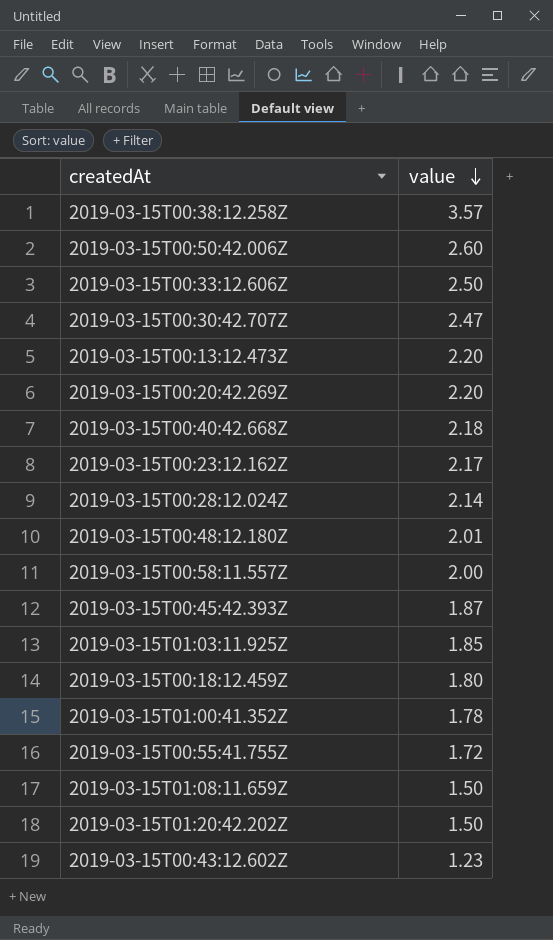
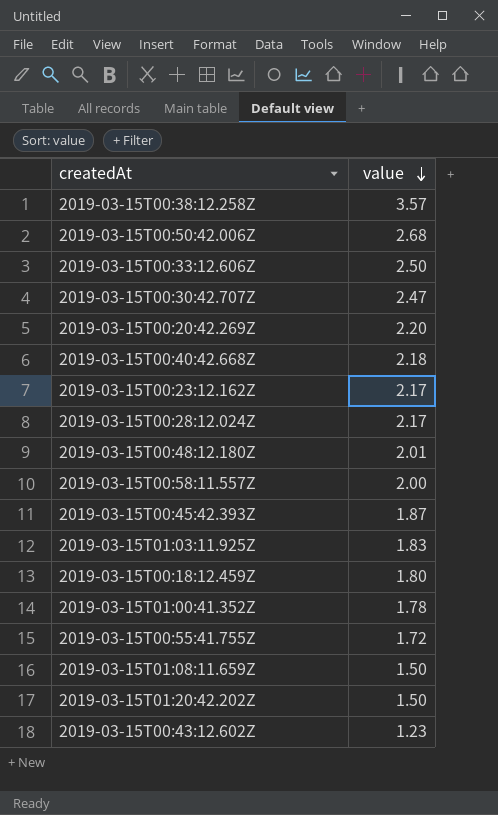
row 2019-03-15T00:13:12.473Z: 2.20 -> none
2019-03-15T00:50:42.006Z | value: 2.60 -> 2.68
2019-03-15T00:28:12.024Z | value: 2.14 -> 2.17
2019-03-15T01:03:11.925Z | value: 1.85 -> 1.83

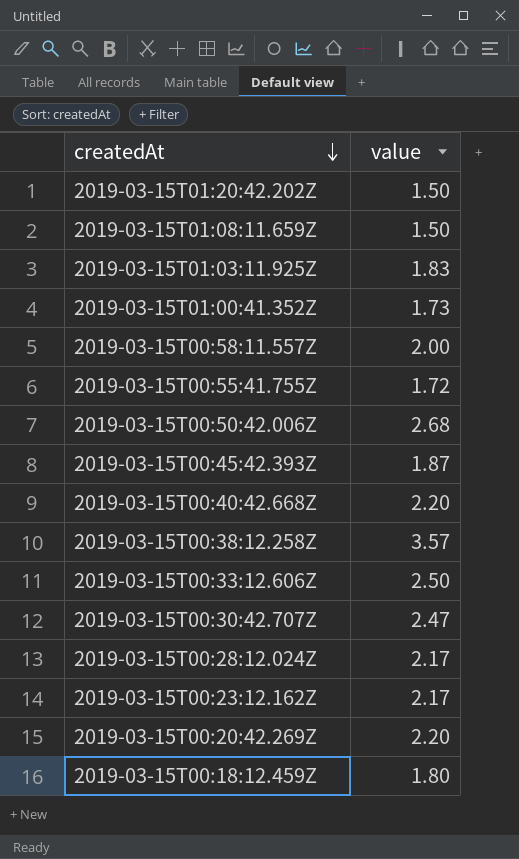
row order: value descending -> createdAt descending
row 2019-03-15T00:48:12.180Z: 2.01 -> none
row 2019-03-15T00:43:12.602Z: 1.23 -> none
2019-03-15T01:00:41.352Z | value: 1.78 -> 1.73
2019-03-15T00:40:42.668Z | value: 2.18 -> 2.20

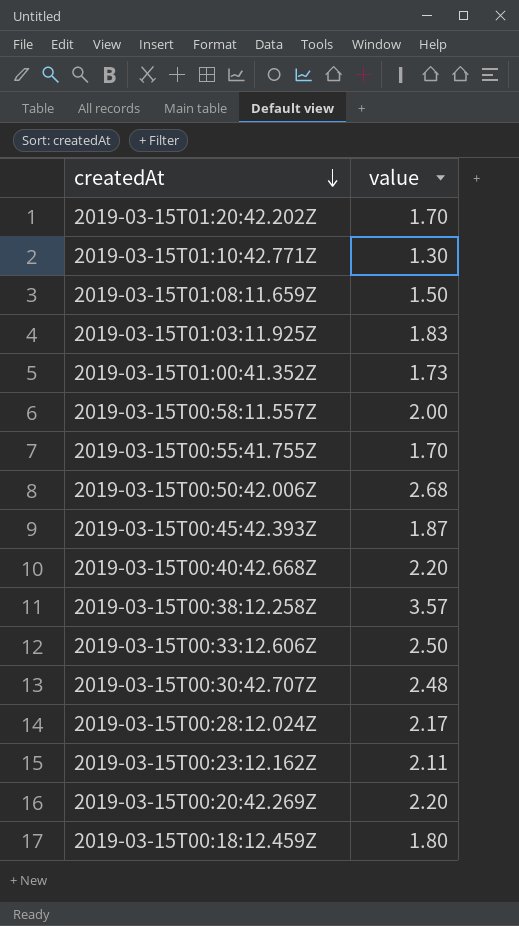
2019-03-15T01:20:42.202Z | value: 1.50 -> 1.70
row 2019-03-15T01:10:42.771Z: none -> 1.30
2019-03-15T00:55:41.755Z | value: 1.72 -> 1.70
2019-03-15T00:30:42.707Z | value: 2.47 -> 2.48
2019-03-15T00:23:12.162Z | value: 2.17 -> 2.11

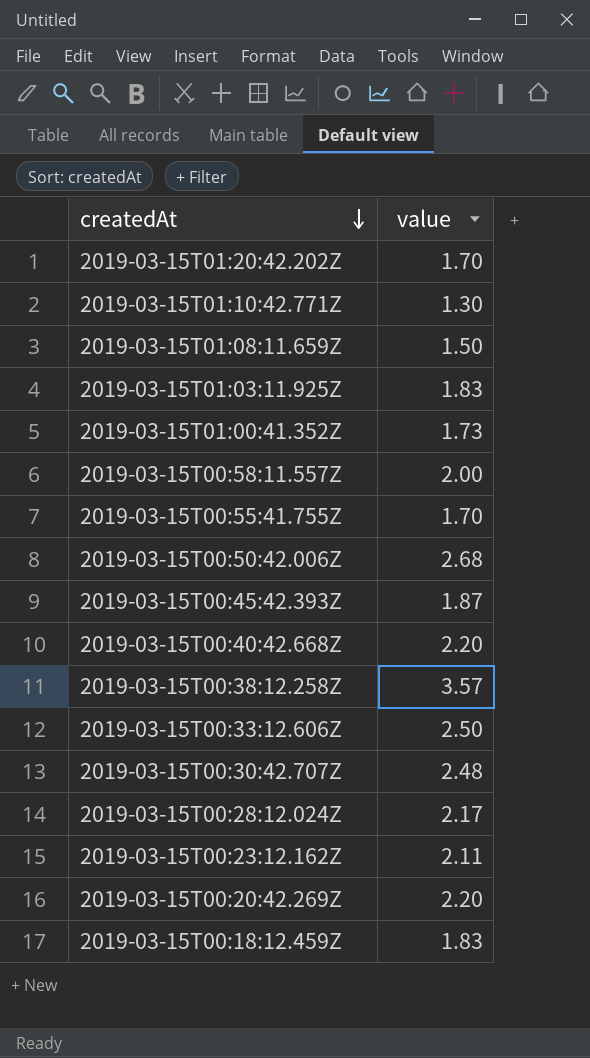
2019-03-15T00:18:12.459Z | value: 1.80 -> 1.83

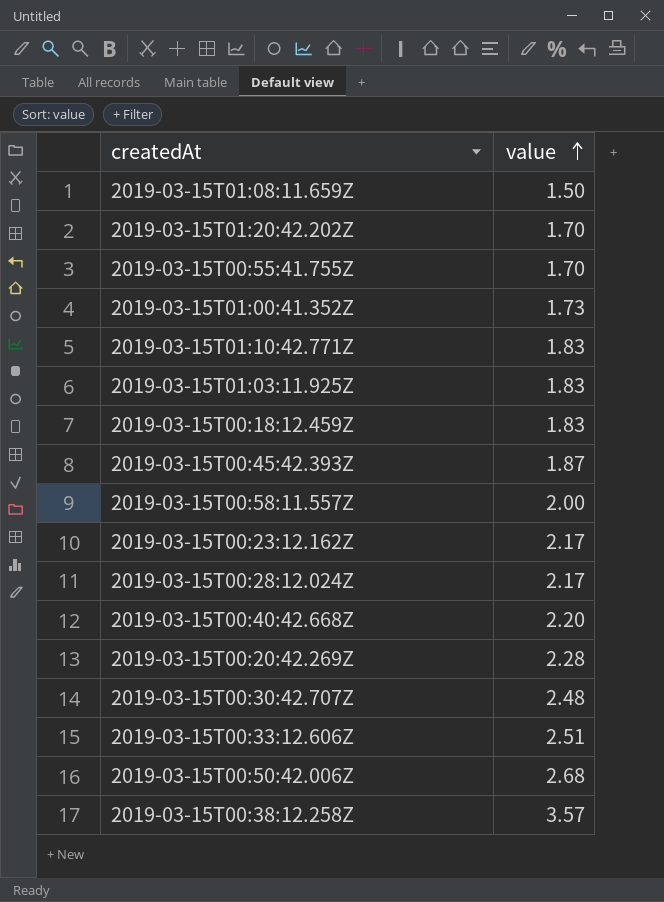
row order: createdAt descending -> value ascending
2019-03-15T01:10:42.771Z | value: 1.30 -> 1.83
2019-03-15T00:23:12.162Z | value: 2.11 -> 2.17
2019-03-15T00:20:42.269Z | value: 2.20 -> 2.28
2019-03-15T00:33:12.606Z | value: 2.50 -> 2.51

